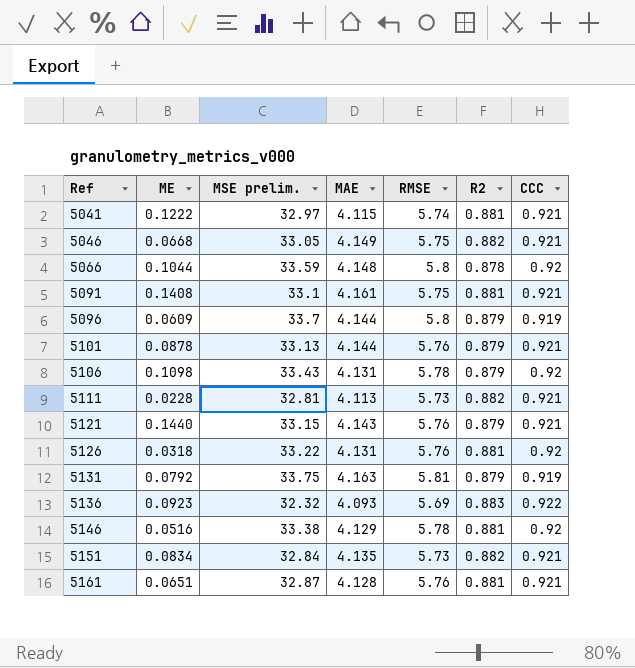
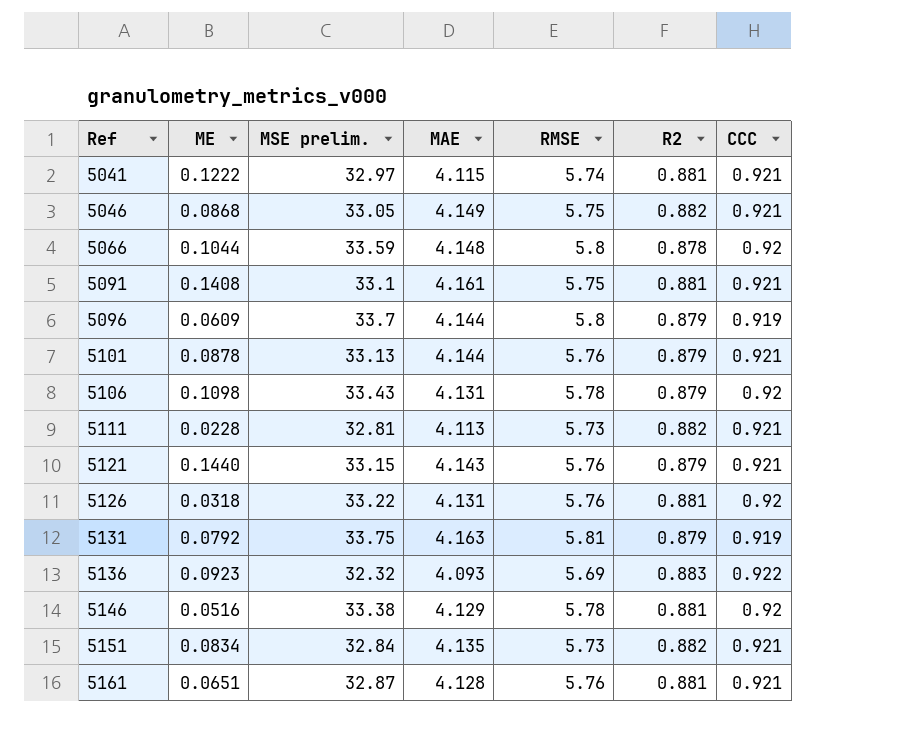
5046 | ME: 0.0668 -> 0.0868

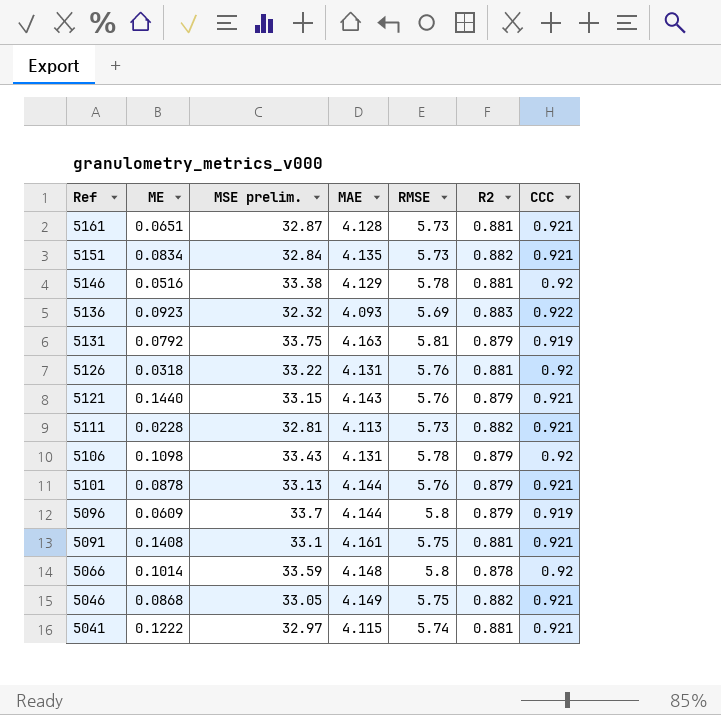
row order: Ref ascending -> Ref descending
5161 | RMSE: 5.76 -> 5.73
5066 | ME: 0.1044 -> 0.1014

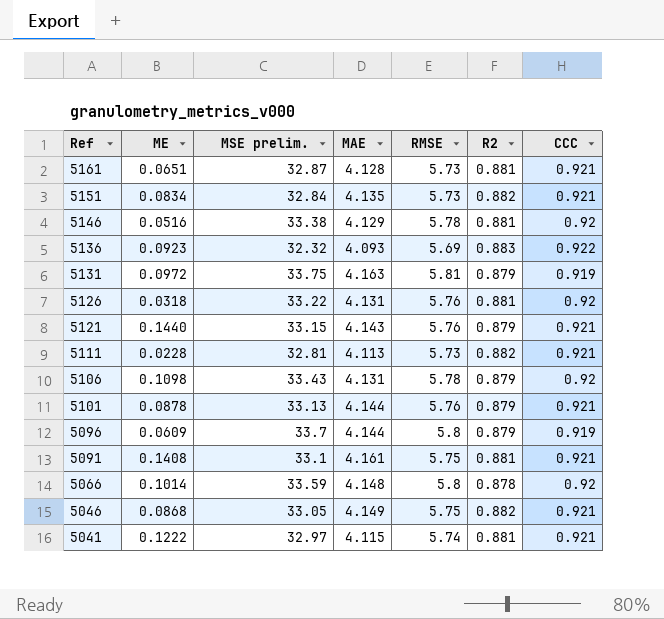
5131 | ME: 0.0792 -> 0.0972

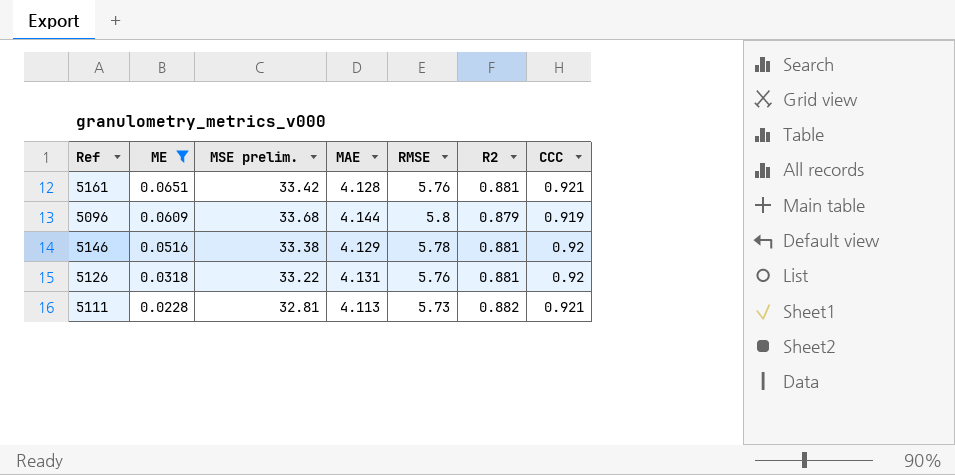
filter: none -> ME <= 0.0651
row order: Ref descending -> ME descending
5161 | MSE prelim.: 32.87 -> 33.42
5161 | RMSE: 5.73 -> 5.76
5096 | MSE prelim.: 33.7 -> 33.68

